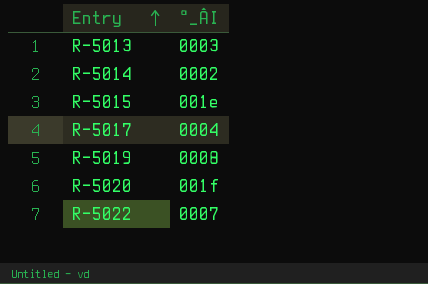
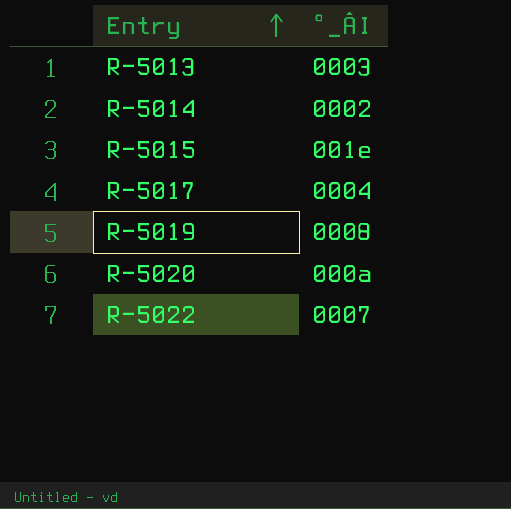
R-5020 | °_ÂI: 001f -> 000a

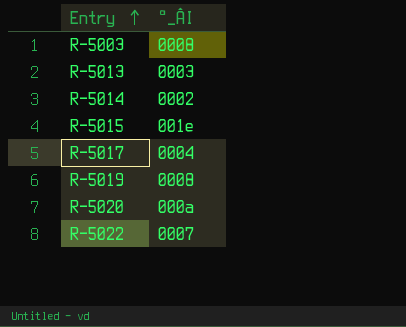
row R-5003: none -> 0008

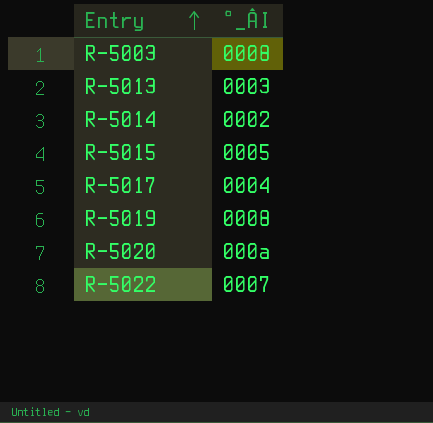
R-5015 | °_ÂI: 001e -> 0005

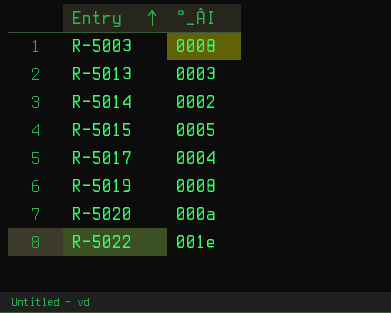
R-5022 | °_ÂI: 0007 -> 001e

